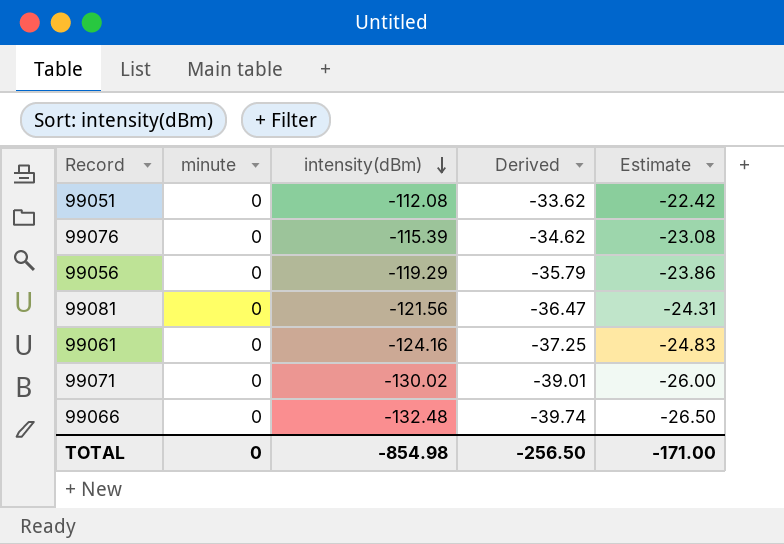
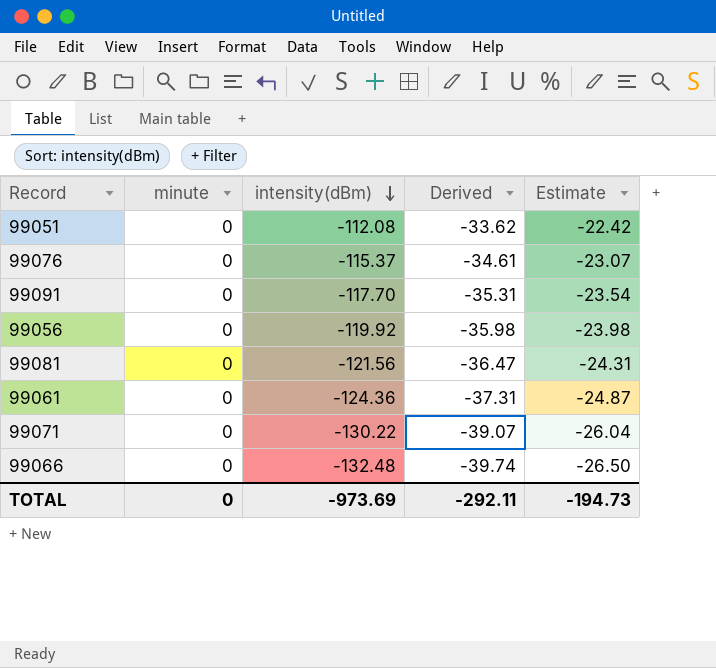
99076 | intensity(dBm): -115.39 -> -115.37
99076 | Derived: -34.62 -> -34.61
99076 | Estimate: -23.08 -> -23.07
row 99091: none -> 0 | -117.70 | -35.31 | -23.54
99056 | intensity(dBm): -119.29 -> -119.92
99056 | Derived: -35.79 -> -35.98
99056 | Estimate: -23.86 -> -23.98
99061 | intensity(dBm): -124.16 -> -124.36
99061 | Derived: -37.25 -> -37.31
99061 | Estimate: -24.83 -> -24.87
99071 | intensity(dBm): -130.02 -> -130.22
99071 | Derived: -39.01 -> -39.07
99071 | Estimate: -26.00 -> -26.04
TOTAL | intensity(dBm): -854.98 -> -973.69
TOTAL | Derived: -256.50 -> -292.11
TOTAL | Estimate: -171.00 -> -194.73

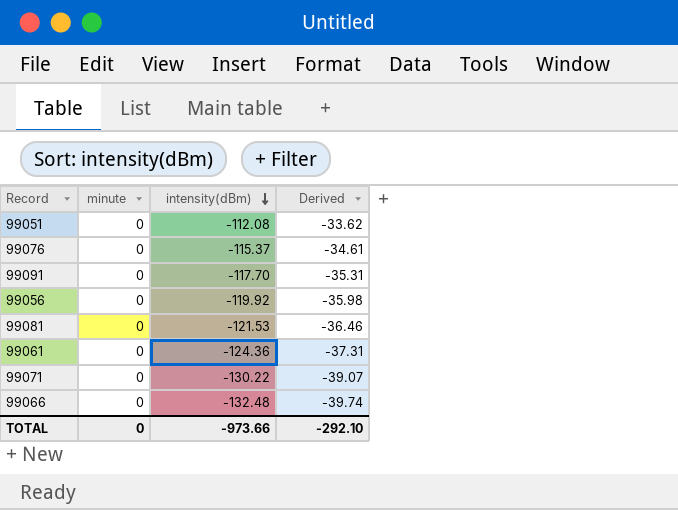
column Estimate | formula: [intensity(dBm)] * 0.2 -> none
99081 | intensity(dBm): -121.56 -> -121.53
99081 | Derived: -36.47 -> -36.46
TOTAL | intensity(dBm): -973.69 -> -973.66
TOTAL | Derived: -292.11 -> -292.10

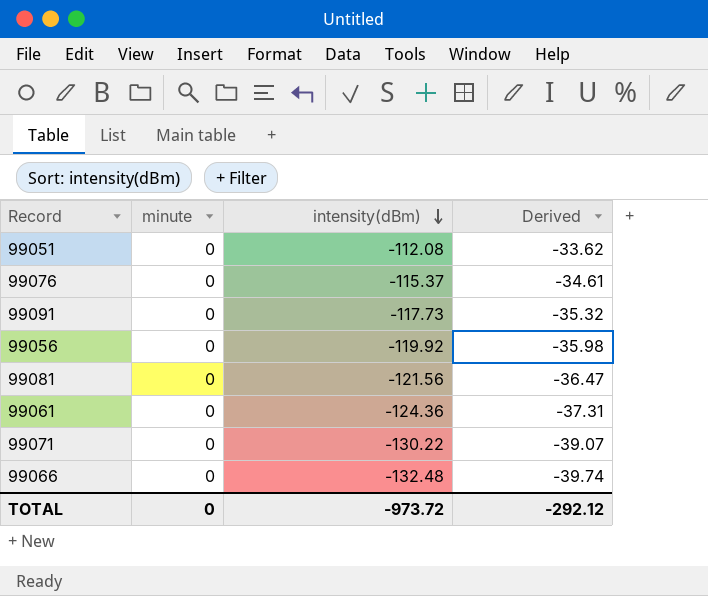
99091 | intensity(dBm): -117.70 -> -117.73
99091 | Derived: -35.31 -> -35.32
99081 | intensity(dBm): -121.53 -> -121.56
99081 | Derived: -36.46 -> -36.47
TOTAL | intensity(dBm): -973.66 -> -973.72
TOTAL | Derived: -292.10 -> -292.12

